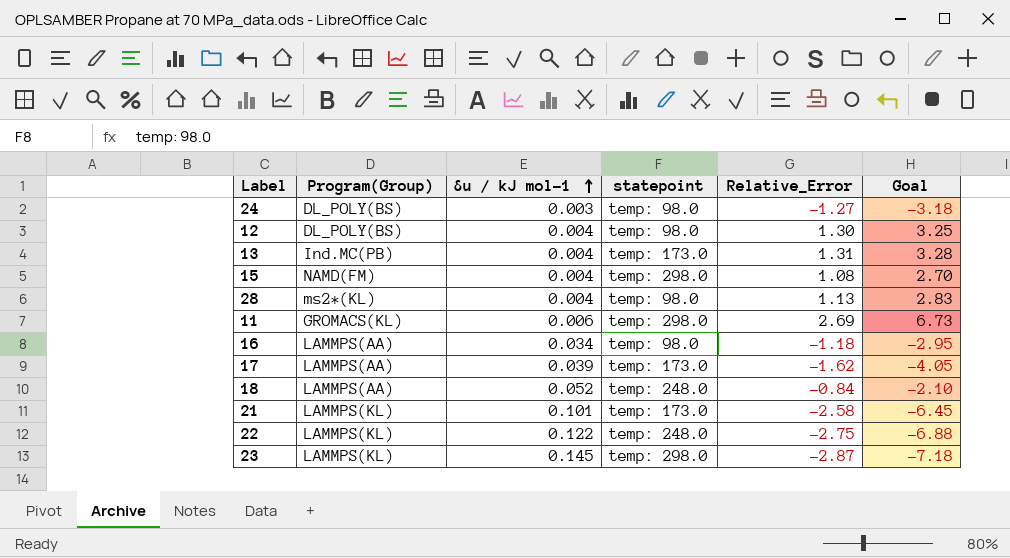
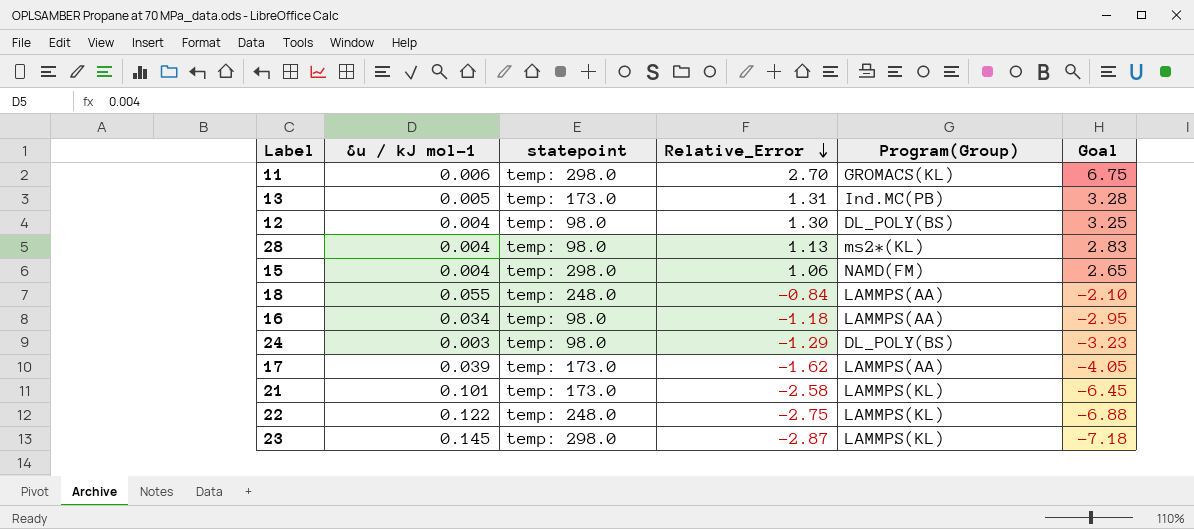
row order: δu / kJ mol−1 ascending -> Relative_Error descending
column Program(Group) | position: 2 -> 5
11 | Relative_Error: 2.69 -> 2.70
11 | Goal: 6.73 -> 6.75
13 | δu / kJ mol−1: 0.004 -> 0.005
15 | Relative_Error: 1.08 -> 1.06
15 | Goal: 2.70 -> 2.65
18 | δu / kJ mol−1: 0.052 -> 0.055
24 | Relative_Error: -1.27 -> -1.29
24 | Goal: -3.18 -> -3.23

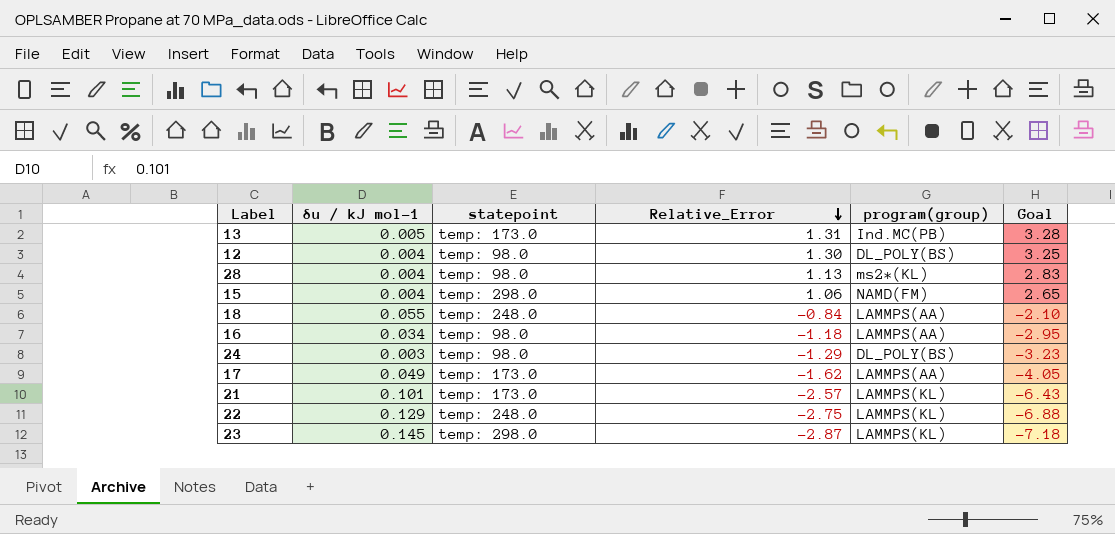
column name: Program(Group) -> program(group)
row 11: 0.006 | temp: 298.0 | 2.70 | GROMACS(KL) | 6.75 -> none
17 | δu / kJ mol−1: 0.039 -> 0.049
21 | Relative_Error: -2.58 -> -2.57
21 | Goal: -6.45 -> -6.43
22 | δu / kJ mol−1: 0.122 -> 0.129

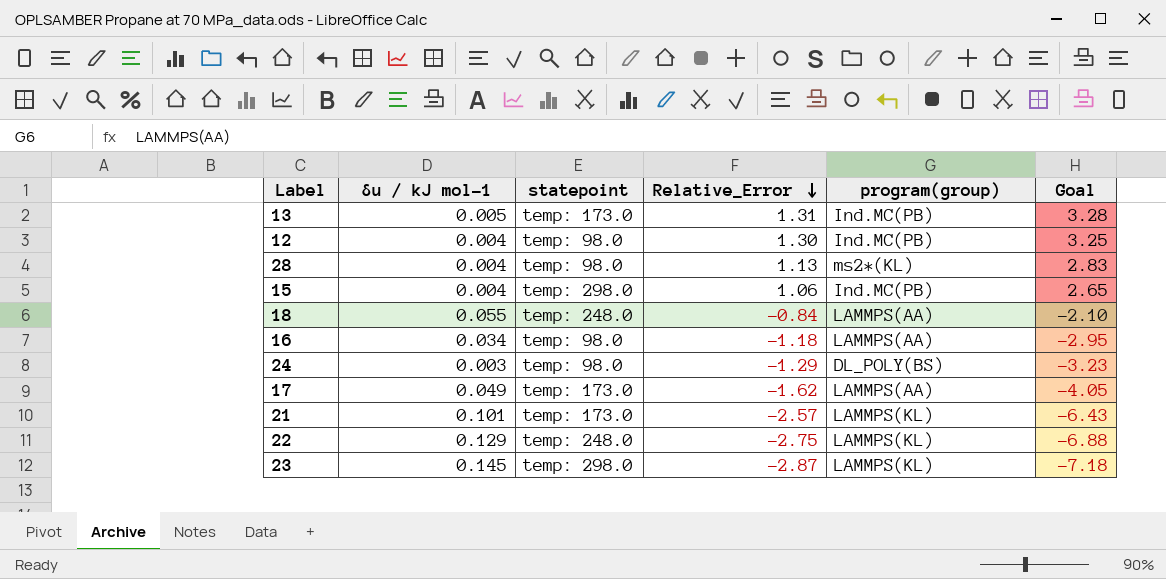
12 | program(group): DL_POLY(BS) -> Ind.MC(PB)
15 | program(group): NAMD(FM) -> Ind.MC(PB)

